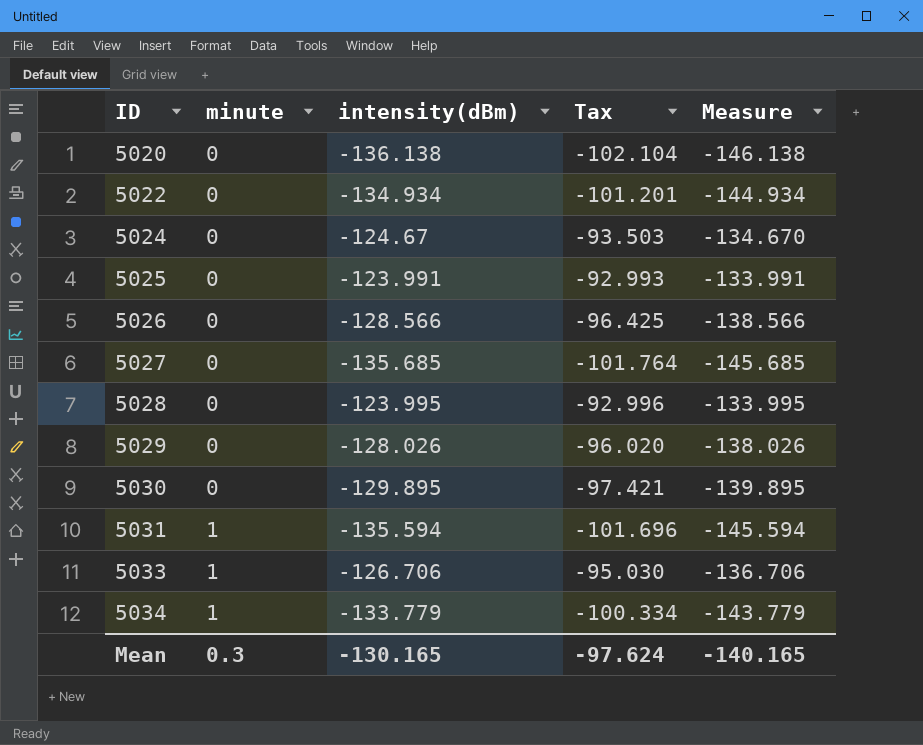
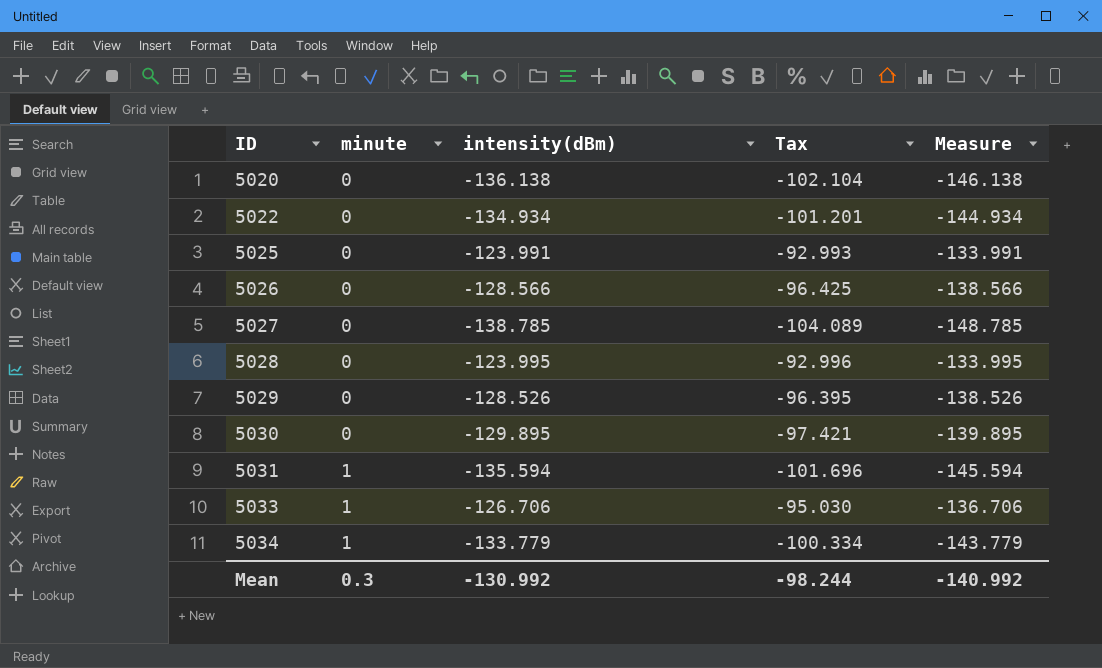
row 5024: 0 | -124.67 | -93.503 | -134.670 -> none
5027 | intensity(dBm): -135.685 -> -138.785
5027 | Tax: -101.764 -> -104.089
5027 | Measure: -145.685 -> -148.785
5029 | intensity(dBm): -128.026 -> -128.526
5029 | Tax: -96.020 -> -96.395
5029 | Measure: -138.026 -> -138.526
Mean | intensity(dBm): -130.165 -> -130.992
Mean | Tax: -97.624 -> -98.244
Mean | Measure: -140.165 -> -140.992

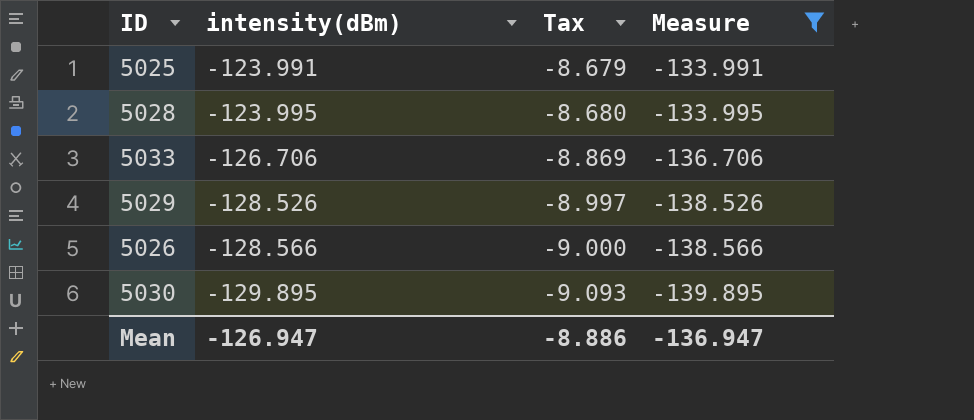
filter: none -> Measure >= -139.895
row order: ID ascending -> intensity(dBm) descending
column minute | position: 2 -> none
column Tax | formula: [intensity(dBm)] * 0.75 -> [intensity(dBm)] * 0.07
Mean | intensity(dBm): -130.992 -> -126.947
Mean | Tax: -98.244 -> -8.886
Mean | Measure: -140.992 -> -136.947

